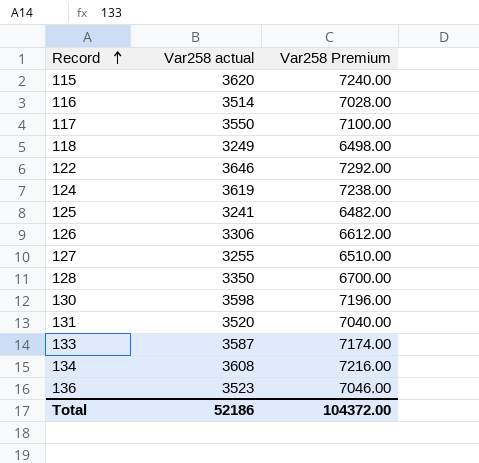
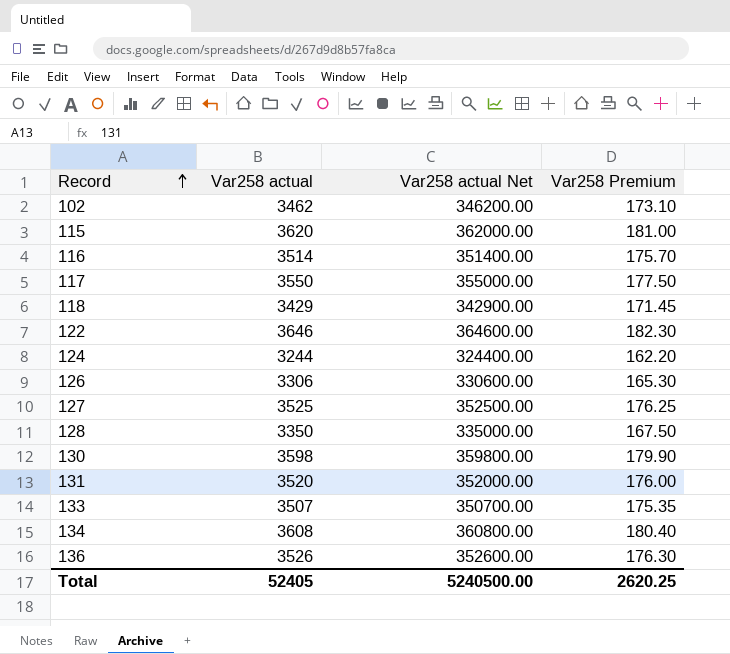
column Var258 actual Net | formula: none -> [Var258 actual] * 100
column Var258 Premium | formula: [Var258 actual] * 2 -> [Var258 actual] * 0.05
row 125: 3241 | 6482.00 -> none
row 102: none -> 3462 | 346200.00 | 173.10
118 | Var258 actual: 3249 -> 3429
124 | Var258 actual: 3619 -> 3244
127 | Var258 actual: 3255 -> 3525
133 | Var258 actual: 3587 -> 3507
136 | Var258 actual: 3523 -> 3526
Total | Var258 actual: 52186 -> 52405
Total | Var258 Premium: 104372.00 -> 2620.25

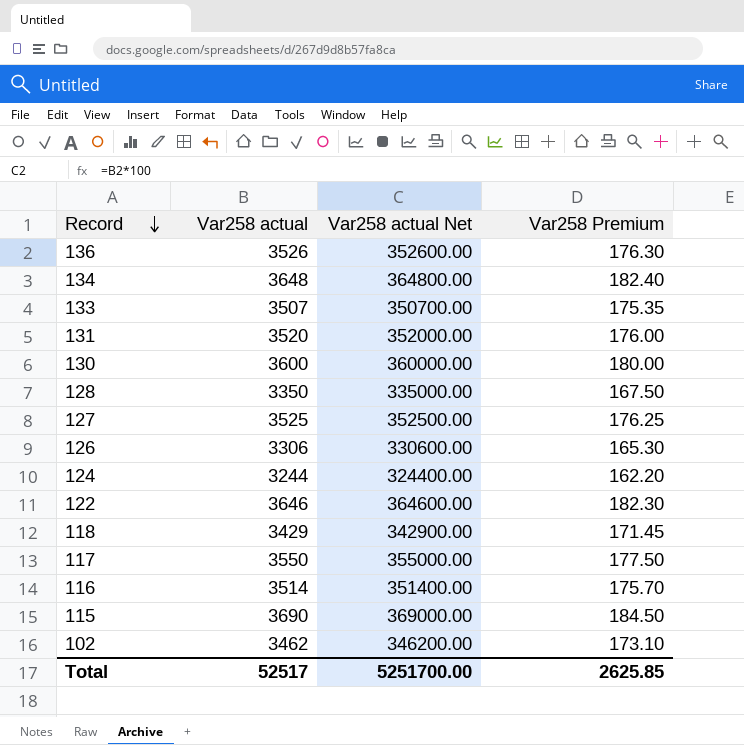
row order: Record ascending -> Record descending
134 | Var258 actual: 3608 -> 3648
134 | Var258 actual Net: 360800.00 -> 364800.00
134 | Var258 Premium: 180.40 -> 182.40
130 | Var258 actual: 3598 -> 3600
130 | Var258 actual Net: 359800.00 -> 360000.00
130 | Var258 Premium: 179.90 -> 180.00
115 | Var258 actual: 3620 -> 3690
115 | Var258 actual Net: 362000.00 -> 369000.00
115 | Var258 Premium: 181.00 -> 184.50
Total | Var258 actual: 52405 -> 52517
Total | Var258 actual Net: 5240500.00 -> 5251700.00
Total | Var258 Premium: 2620.25 -> 2625.85

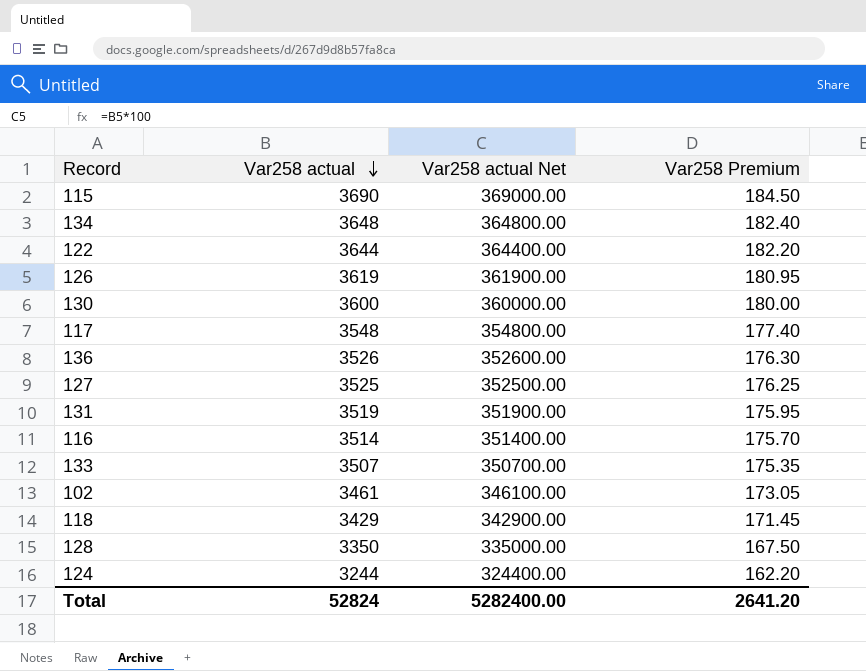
row order: Record descending -> Var258 actual descending
122 | Var258 actual: 3646 -> 3644
122 | Var258 actual Net: 364600.00 -> 364400.00
122 | Var258 Premium: 182.30 -> 182.20
126 | Var258 actual: 3306 -> 3619
126 | Var258 actual Net: 330600.00 -> 361900.00
126 | Var258 Premium: 165.30 -> 180.95
117 | Var258 actual: 3550 -> 3548
117 | Var258 actual Net: 355000.00 -> 354800.00
117 | Var258 Premium: 177.50 -> 177.40
131 | Var258 actual: 3520 -> 3519
131 | Var258 actual Net: 352000.00 -> 351900.00
131 | Var258 Premium: 176.00 -> 175.95
102 | Var258 actual: 3462 -> 3461
102 | Var258 actual Net: 346200.00 -> 346100.00
102 | Var258 Premium: 173.10 -> 173.05
Total | Var258 actual: 52517 -> 52824
Total | Var258 actual Net: 5251700.00 -> 5282400.00
Total | Var258 Premium: 2625.85 -> 2641.20

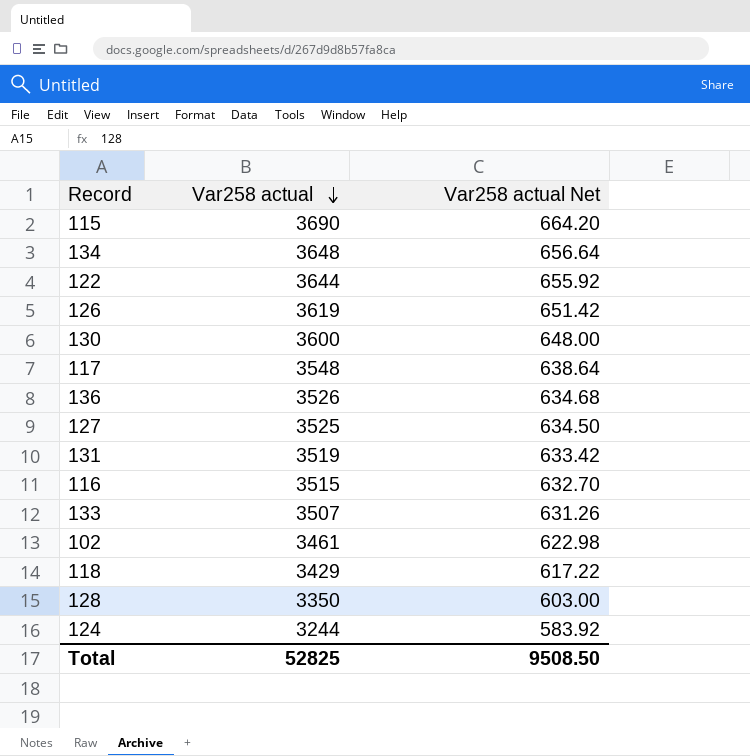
column Var258 Premium | formula: [Var258 actual] * 0.05 -> none
column Var258 actual Net | formula: [Var258 actual] * 100 -> [Var258 actual] * 0.18
116 | Var258 actual: 3514 -> 3515
Total | Var258 actual: 52824 -> 52825
Total | Var258 actual Net: 5282400.00 -> 9508.50

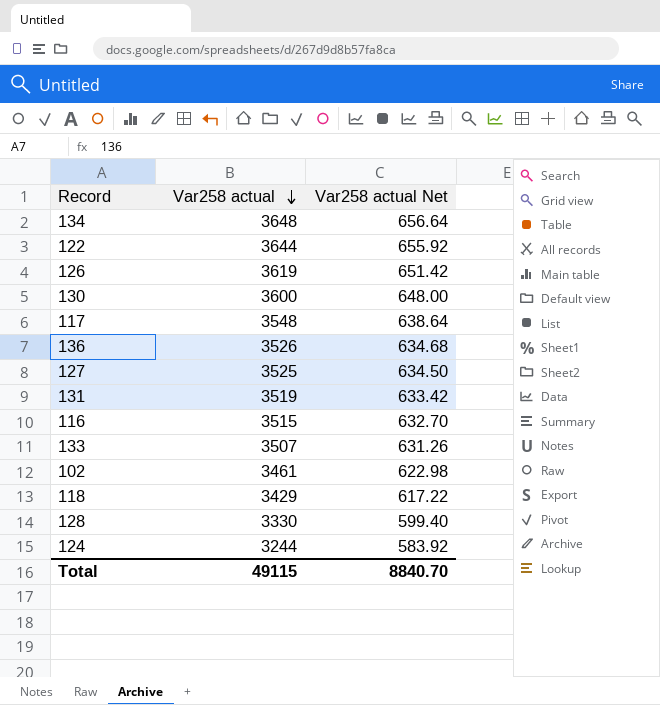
row 115: 3690 | 664.20 -> none
128 | Var258 actual: 3350 -> 3330
128 | Var258 actual Net: 603.00 -> 599.40
Total | Var258 actual: 52825 -> 49115
Total | Var258 actual Net: 9508.50 -> 8840.70

